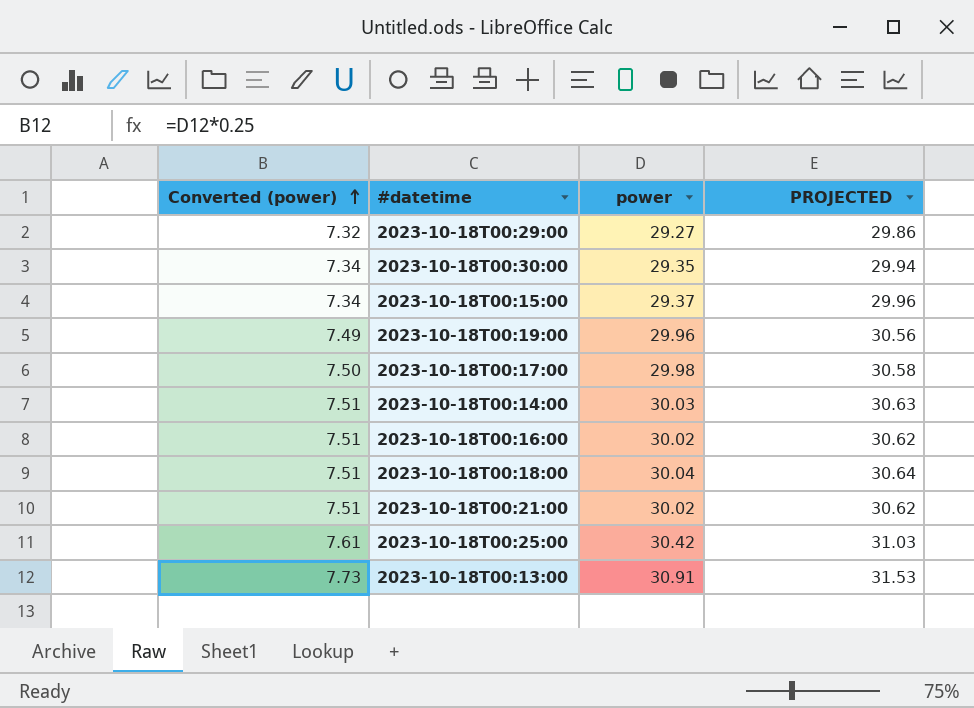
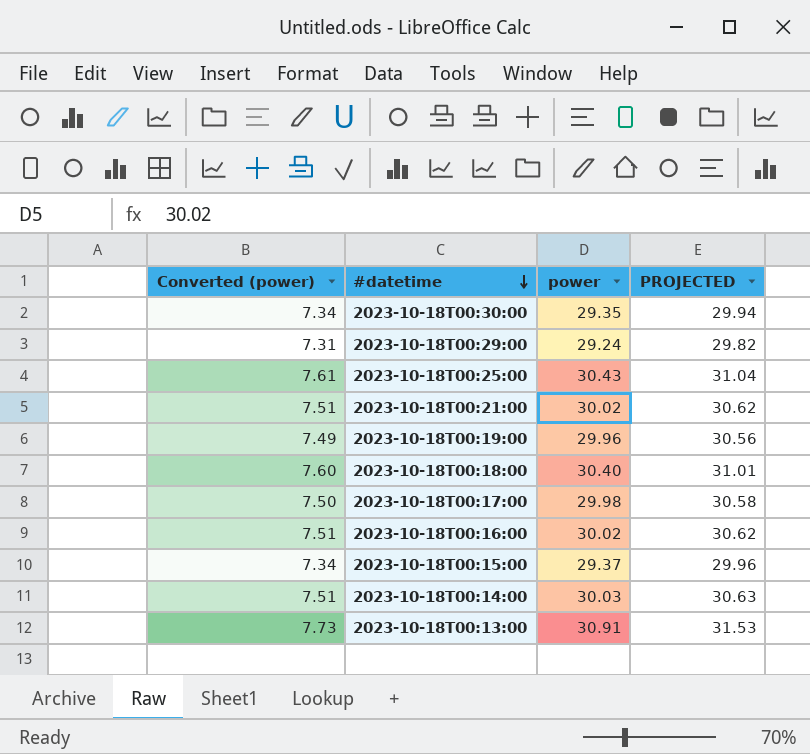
row order: Converted (power) ascending -> #datetime descending
2023-10-18T00:29:00 | Converted (power): 7.32 -> 7.31
2023-10-18T00:29:00 | power: 29.27 -> 29.24
2023-10-18T00:29:00 | PROJECTED: 29.86 -> 29.82
2023-10-18T00:25:00 | power: 30.42 -> 30.43
2023-10-18T00:25:00 | PROJECTED: 31.03 -> 31.04
2023-10-18T00:18:00 | Converted (power): 7.51 -> 7.60
2023-10-18T00:18:00 | power: 30.04 -> 30.40
2023-10-18T00:18:00 | PROJECTED: 30.64 -> 31.01

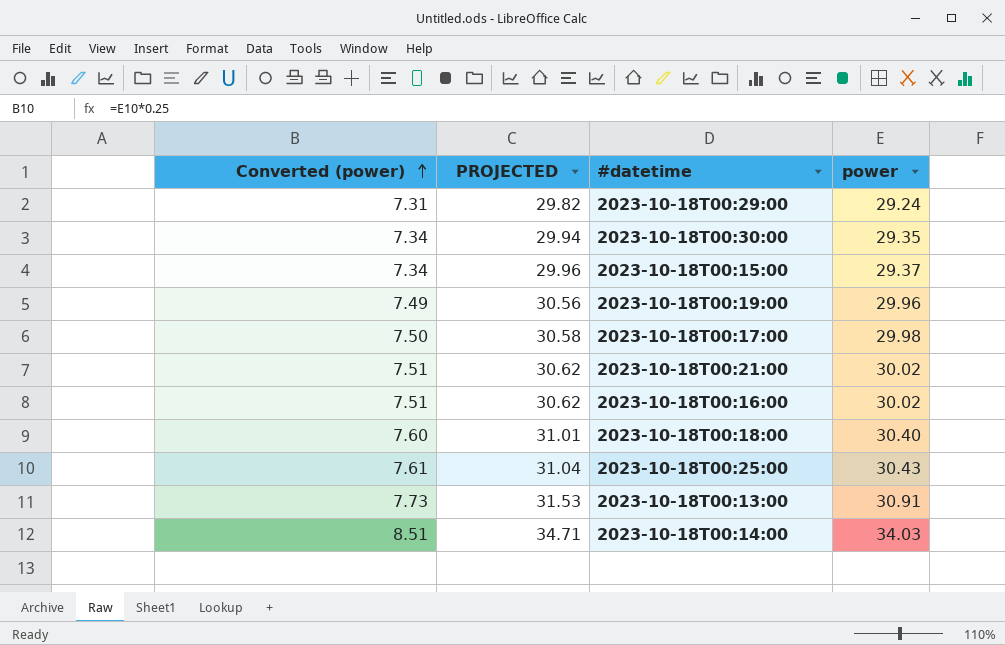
row order: #datetime descending -> Converted (power) ascending
column PROJECTED | position: 4 -> 2
2023-10-18T00:14:00 | Converted (power): 7.51 -> 8.51
2023-10-18T00:14:00 | PROJECTED: 30.63 -> 34.71
2023-10-18T00:14:00 | power: 30.03 -> 34.03

